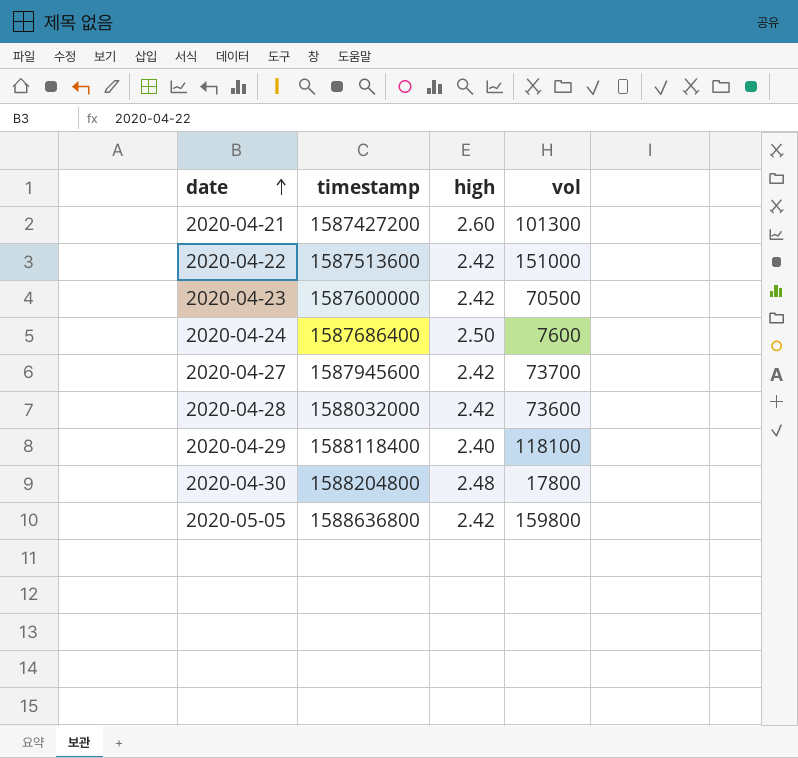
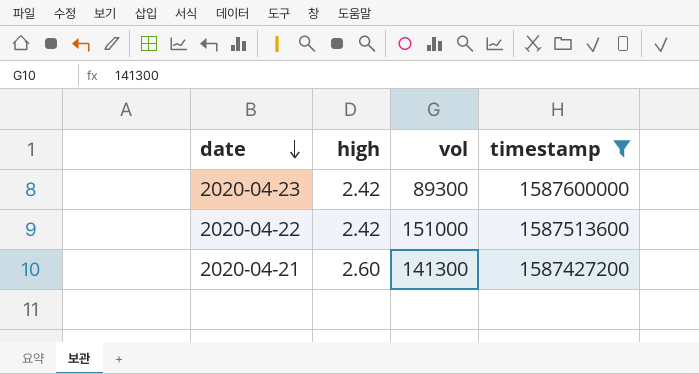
filter: none -> timestamp <= 1587600000
row order: date ascending -> date descending
column timestamp | position: 2 -> 4
2020-04-23 | vol: 70500 -> 89300
2020-04-21 | vol: 101300 -> 141300

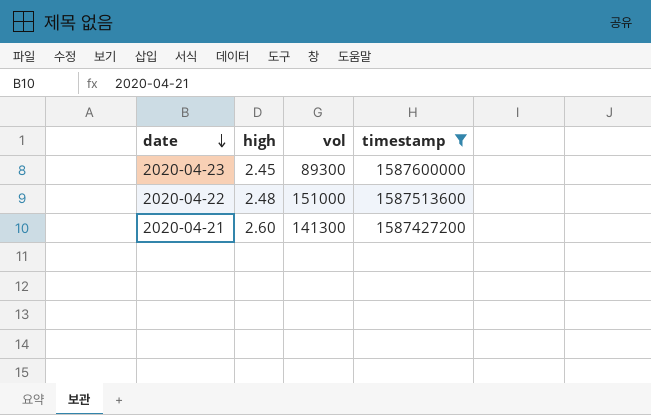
2020-04-23 | high: 2.42 -> 2.45
2020-04-22 | high: 2.42 -> 2.48

